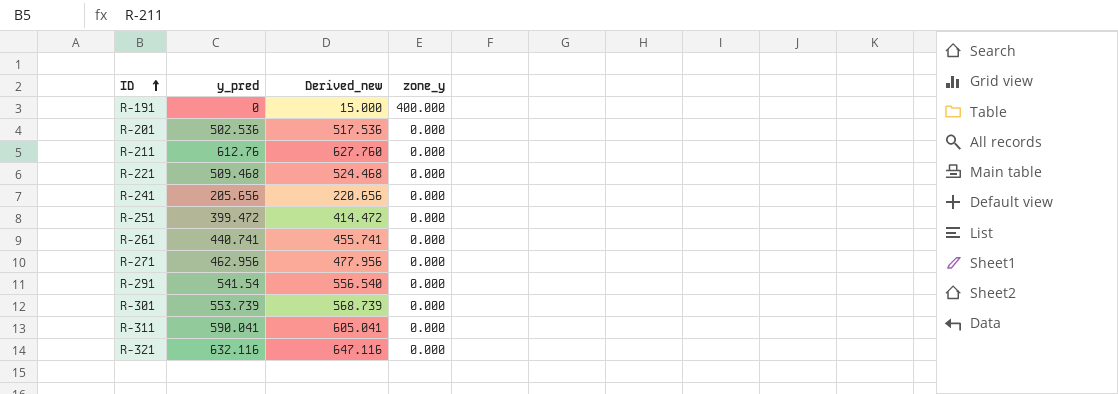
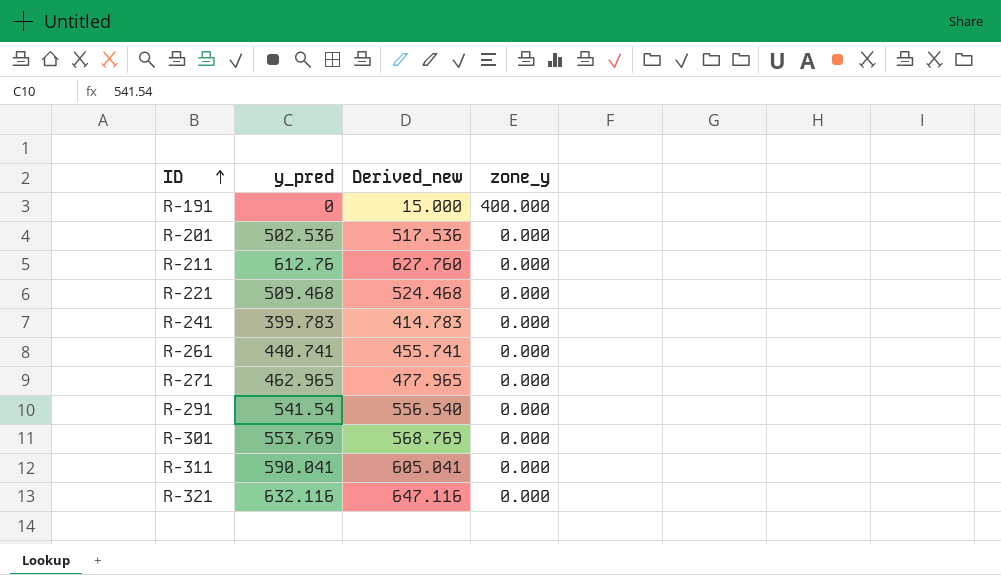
row R-251: 399.472 | 414.472 | 0.000 -> none
R-241 | y_pred: 205.656 -> 399.783
R-241 | Derived_new: 220.656 -> 414.783
R-271 | y_pred: 462.956 -> 462.965
R-271 | Derived_new: 477.956 -> 477.965
R-301 | y_pred: 553.739 -> 553.769
R-301 | Derived_new: 568.739 -> 568.769

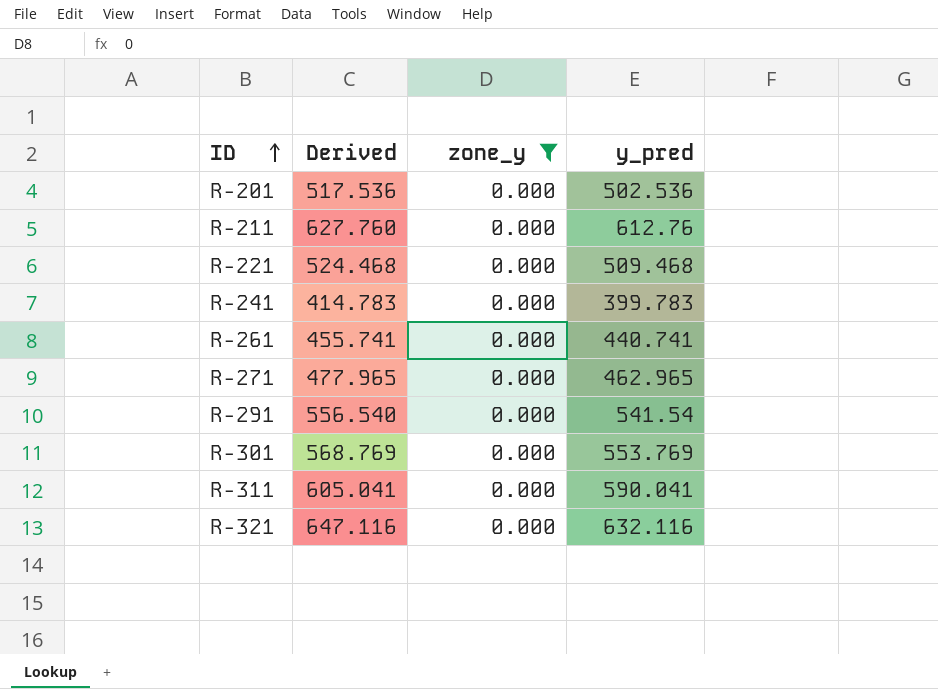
filter: none -> zone_y = 0.000
column name: Derived_new -> Derived
column y_pred | position: 2 -> 4

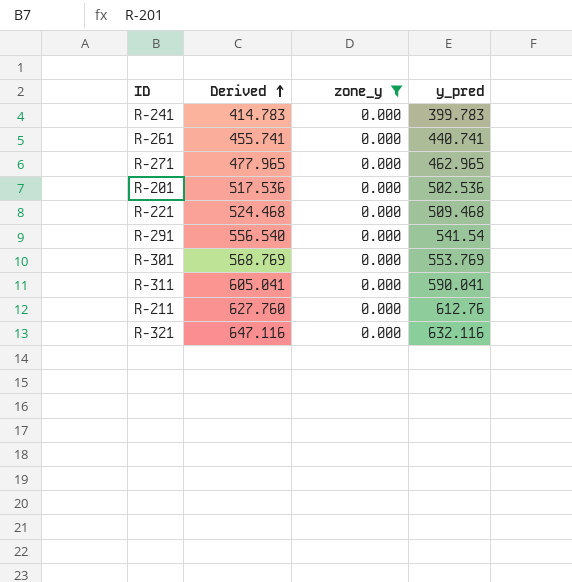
row order: ID ascending -> Derived ascending

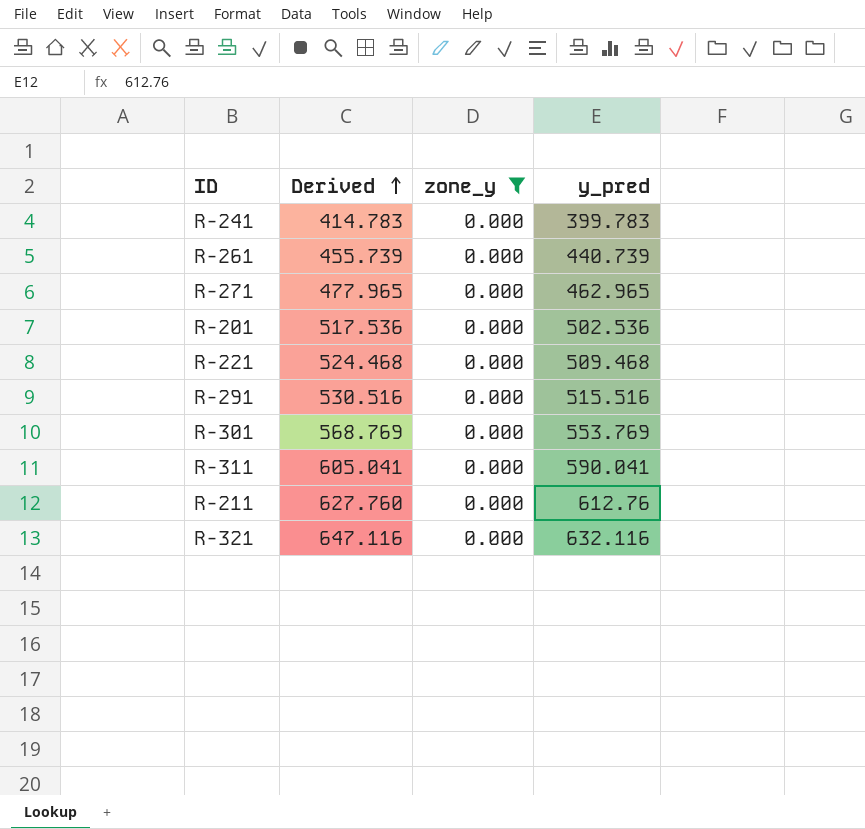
R-261 | Derived: 455.741 -> 455.739
R-261 | y_pred: 440.741 -> 440.739
R-291 | Derived: 556.540 -> 530.516
R-291 | y_pred: 541.54 -> 515.516

